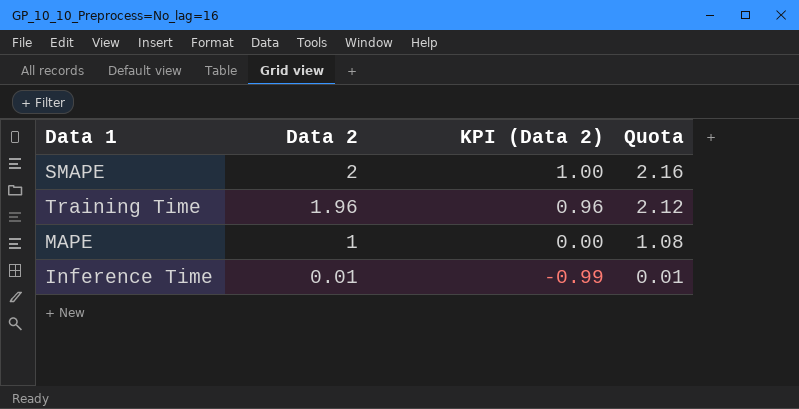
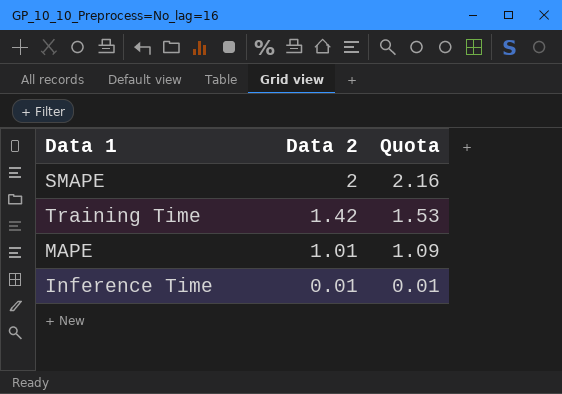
column KPI (Data 2) | formula: [Data 2] - 1 -> none
Training Time | Data 2: 1.96 -> 1.42
Training Time | Quota: 2.12 -> 1.53
MAPE | Data 2: 1 -> 1.01
MAPE | Quota: 1.08 -> 1.09

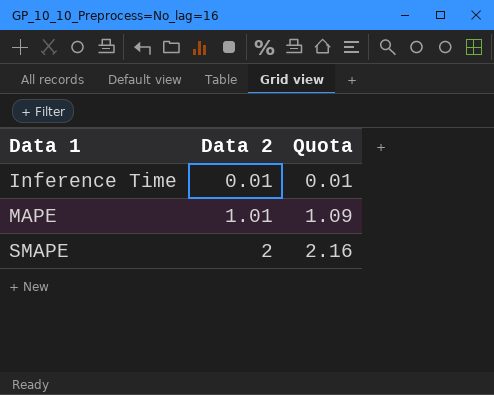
row order: Data 2 descending -> Data 1 ascending
row Training Time: 1.42 | 1.53 -> none

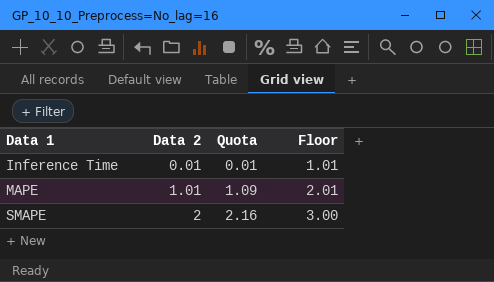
column Floor | formula: none -> [Data 2] + 1

